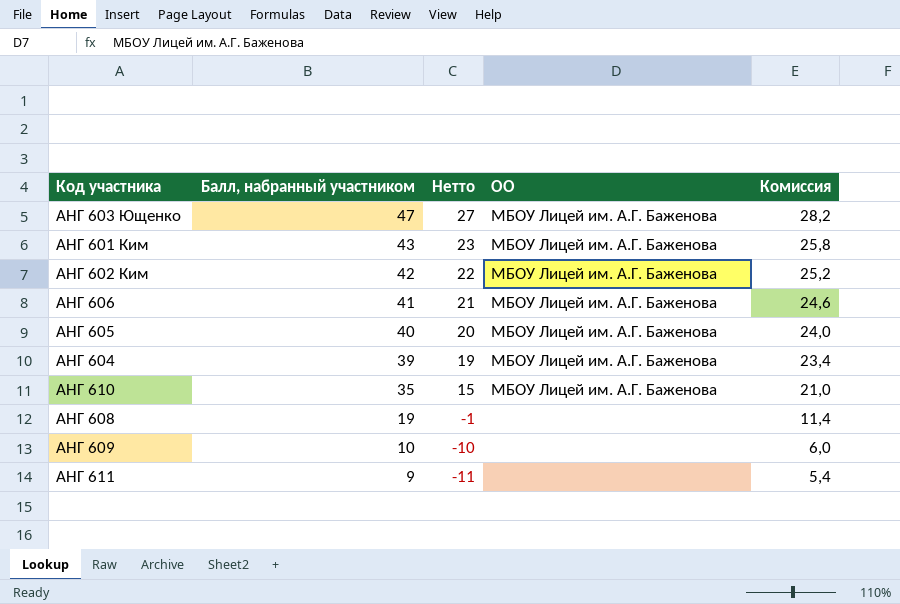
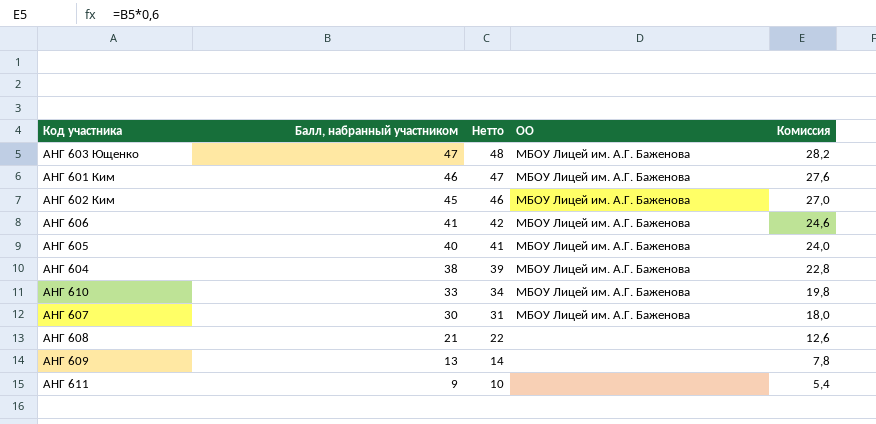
column Нетто | formula: [Балл, набранный участником] - 20 -> [Балл, набранный участником] + 1
АНГ 601 Ким | Балл, набранный участником: 43 -> 46
АНГ 601 Ким | Комиссия: 25,8 -> 27,6
АНГ 602 Ким | Балл, набранный участником: 42 -> 45
АНГ 602 Ким | Комиссия: 25,2 -> 27,0
АНГ 604 | Балл, набранный участником: 39 -> 38
АНГ 604 | Комиссия: 23,4 -> 22,8
АНГ 610 | Балл, набранный участником: 35 -> 33
АНГ 610 | Комиссия: 21,0 -> 19,8
row АНГ 607: none -> 30 | 31 | МБОУ Лицей им. А.Г. Баженова | 18,0
АНГ 608 | Балл, набранный участником: 19 -> 21
АНГ 608 | Комиссия: 11,4 -> 12,6
АНГ 609 | Балл, набранный участником: 10 -> 13
АНГ 609 | Комиссия: 6,0 -> 7,8

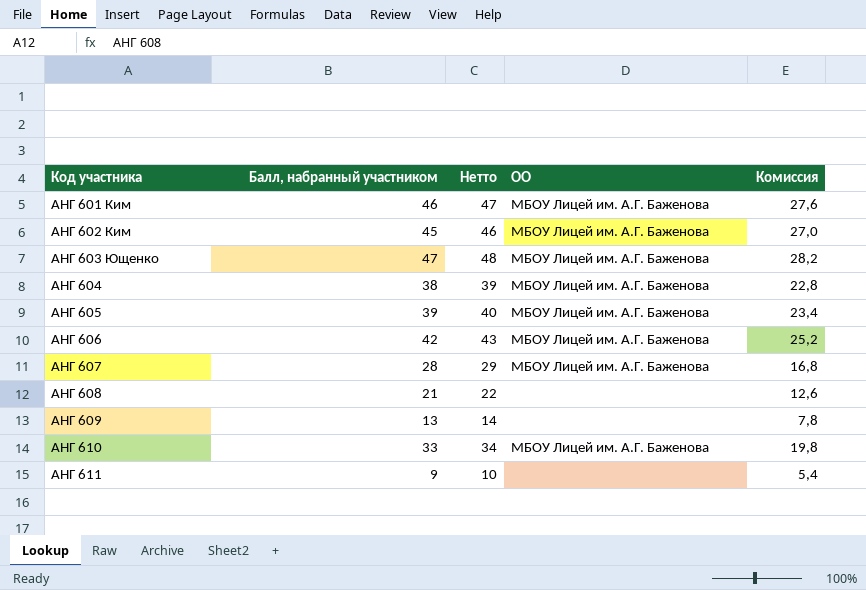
row order: Балл, набранный участником descending -> Код участника ascending
АНГ 605 | Балл, набранный участником: 40 -> 39
АНГ 605 | Нетто: 41 -> 40
АНГ 605 | Комиссия: 24,0 -> 23,4
АНГ 606 | Балл, набранный участником: 41 -> 42
АНГ 606 | Нетто: 42 -> 43
АНГ 606 | Комиссия: 24,6 -> 25,2
АНГ 607 | Балл, набранный участником: 30 -> 28
АНГ 607 | Нетто: 31 -> 29
АНГ 607 | Комиссия: 18,0 -> 16,8

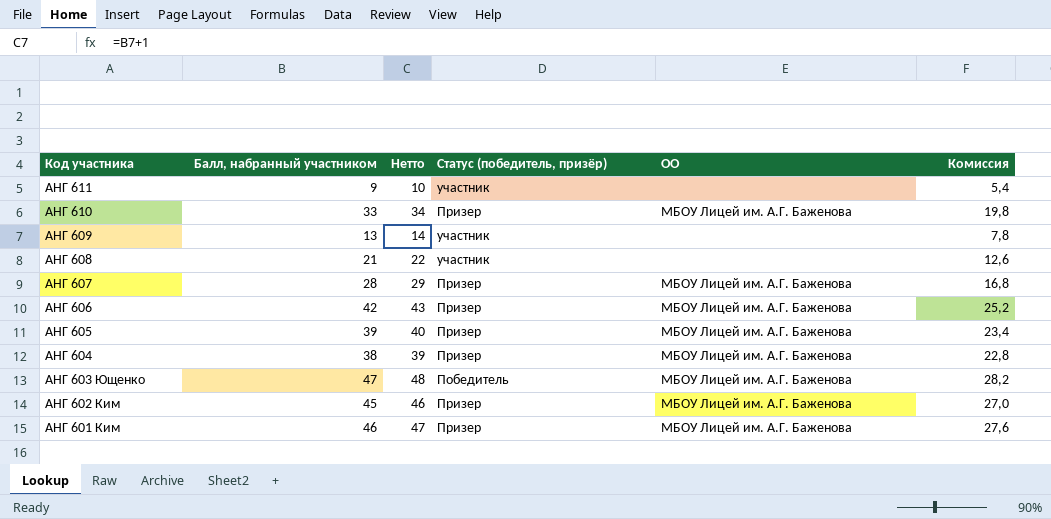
row order: Код участника ascending -> Код участника descending
column Статус (победитель, призёр) | position: none -> 4

